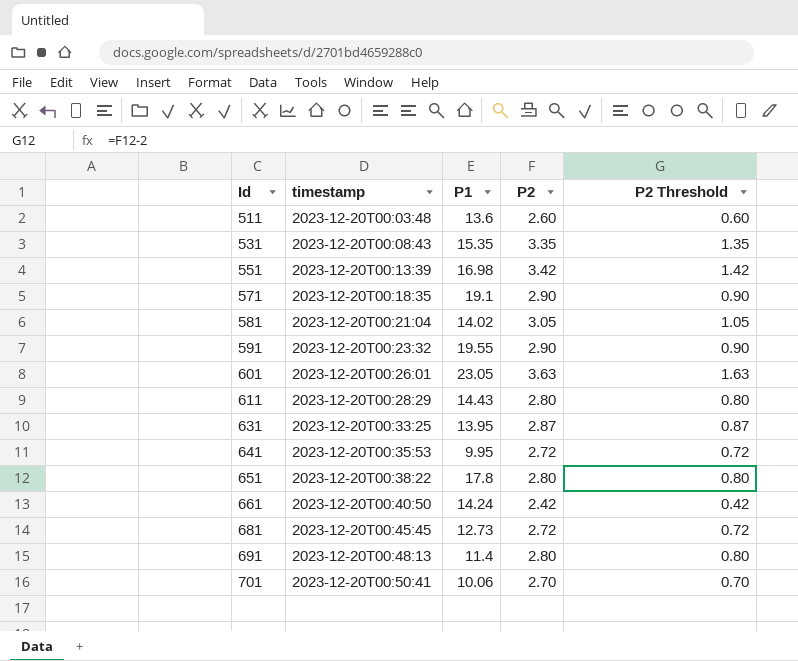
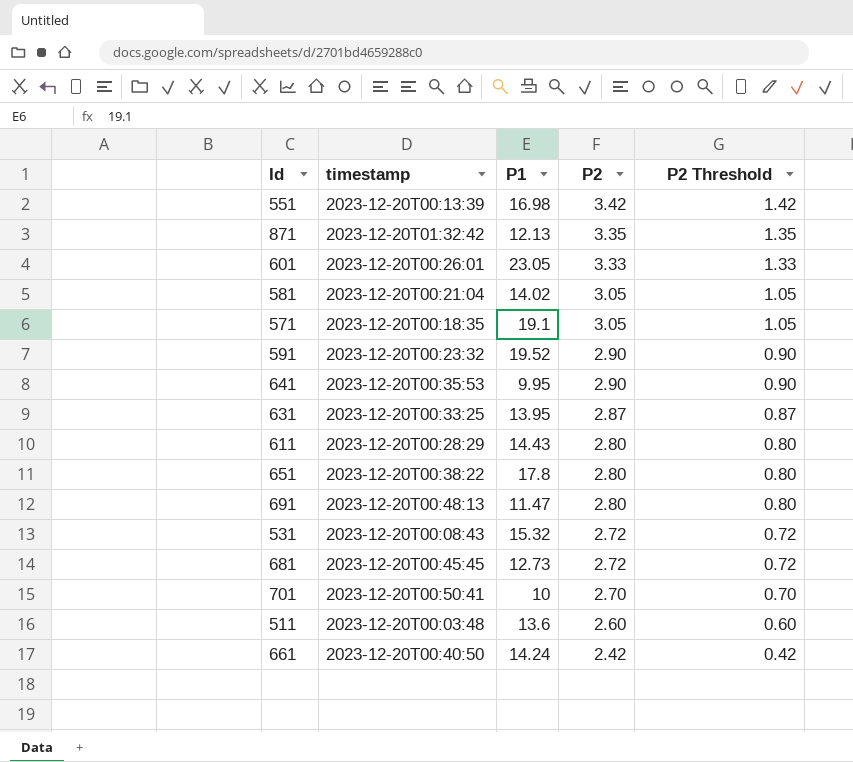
row order: Id ascending -> P2 descending
row 871: none -> 2023-12-20T01:32:42 | 12.13 | 3.35 | 1.35
601 | P2: 3.63 -> 3.33
601 | P2 Threshold: 1.63 -> 1.33
571 | P2: 2.90 -> 3.05
571 | P2 Threshold: 0.90 -> 1.05
591 | P1: 19.55 -> 19.52
641 | P2: 2.72 -> 2.90
641 | P2 Threshold: 0.72 -> 0.90
691 | P1: 11.4 -> 11.47
531 | P1: 15.35 -> 15.32
531 | P2: 3.35 -> 2.72
531 | P2 Threshold: 1.35 -> 0.72
701 | P1: 10.06 -> 10

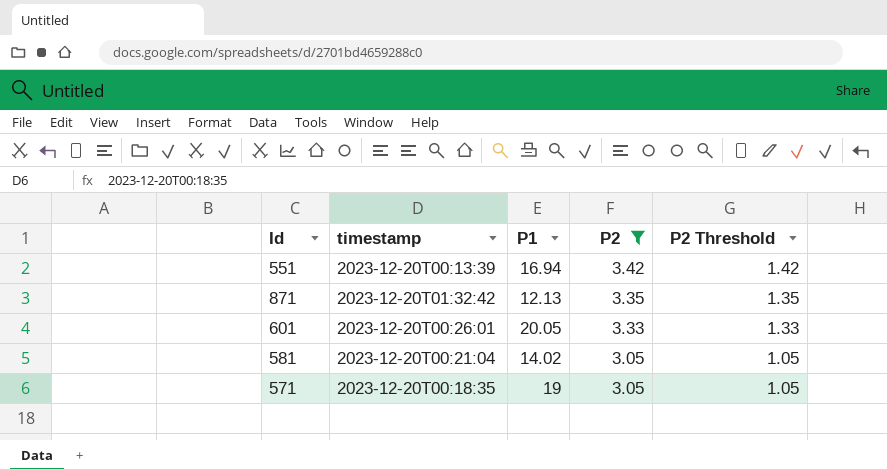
filter: none -> P2 >= 3.05
551 | P1: 16.98 -> 16.94
601 | P1: 23.05 -> 20.05
571 | P1: 19.1 -> 19

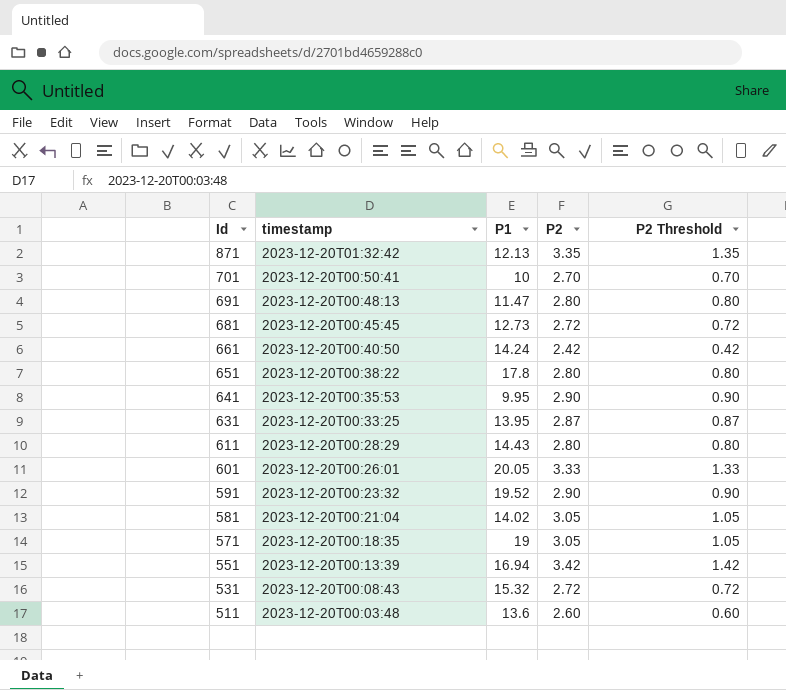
filter: P2 >= 3.05 -> none
row order: P2 descending -> Id descending

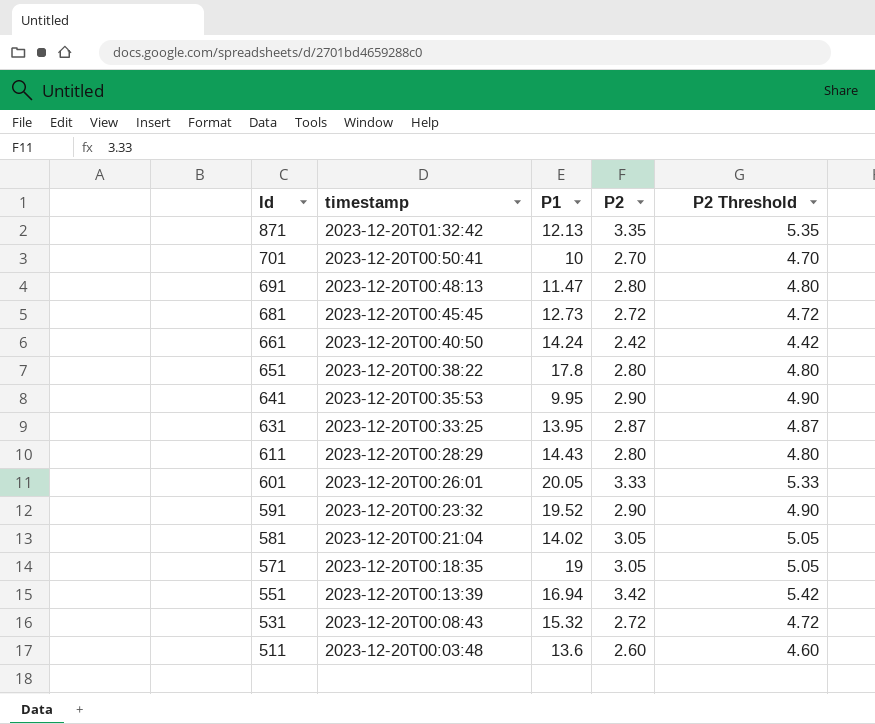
column P2 Threshold | formula: [P2] - 2 -> [P2] + 2

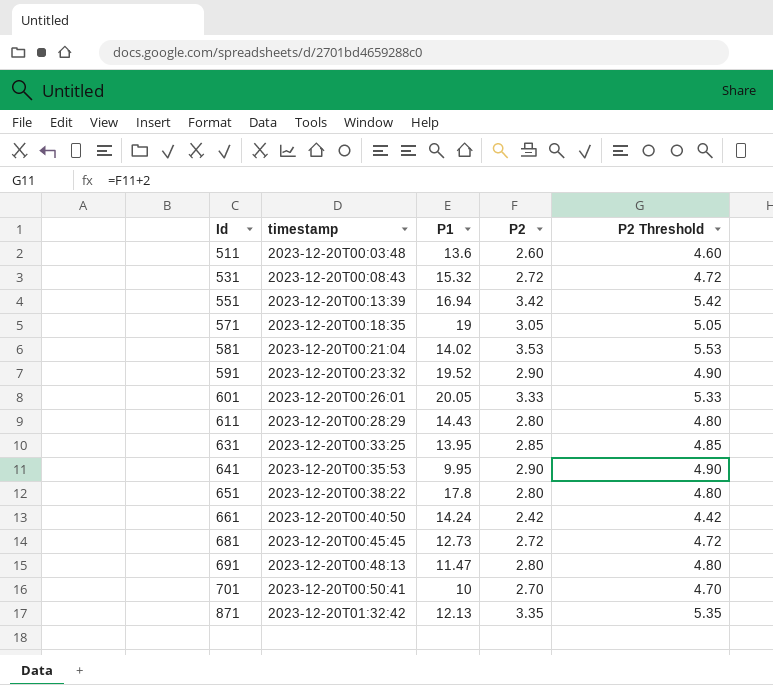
row order: Id descending -> Id ascending
581 | P2: 3.05 -> 3.53
581 | P2 Threshold: 5.05 -> 5.53
631 | P2: 2.87 -> 2.85
631 | P2 Threshold: 4.87 -> 4.85

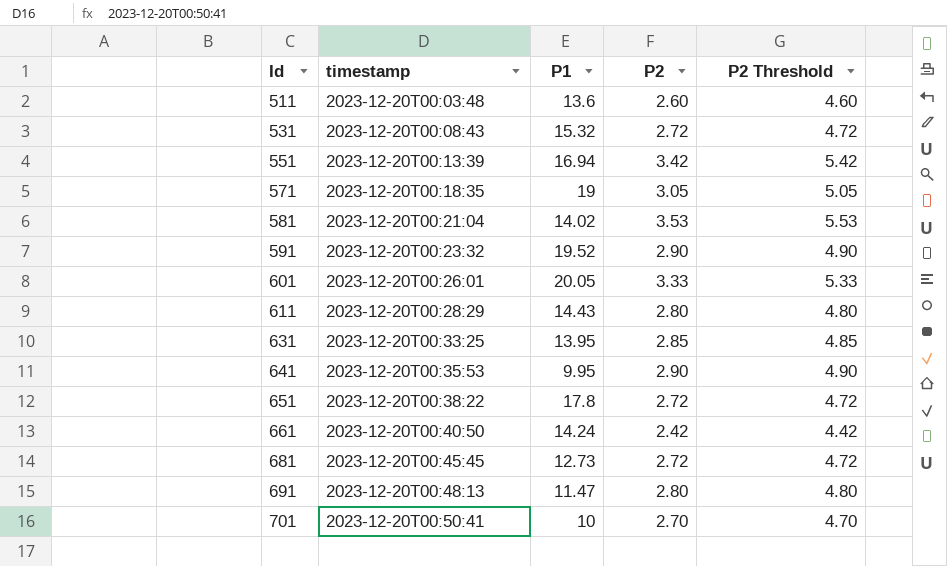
row 871: 2023-12-20T01:32:42 | 12.13 | 3.35 | 5.35 -> none
651 | P2: 2.80 -> 2.72
651 | P2 Threshold: 4.80 -> 4.72

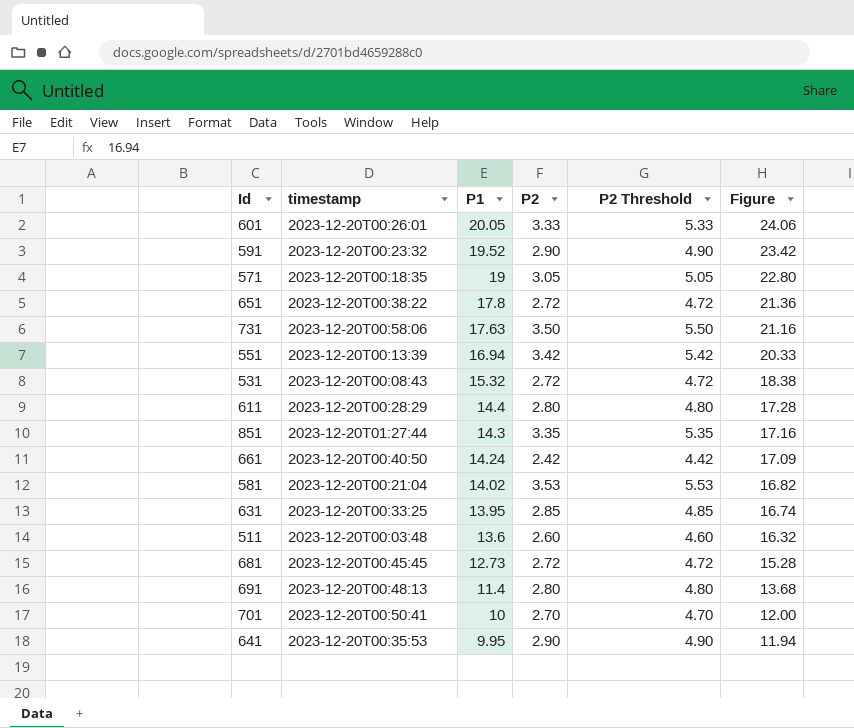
row order: Id ascending -> P1 descending
column Figure | formula: none -> [P1] * 1.2
row 731: none -> 2023-12-20T00:58:06 | 17.63 | 3.50 | 5.50 | 21.16
611 | P1: 14.43 -> 14.4
row 851: none -> 2023-12-20T01:27:44 | 14.3 | 3.35 | 5.35 | 17.16
691 | P1: 11.47 -> 11.4

